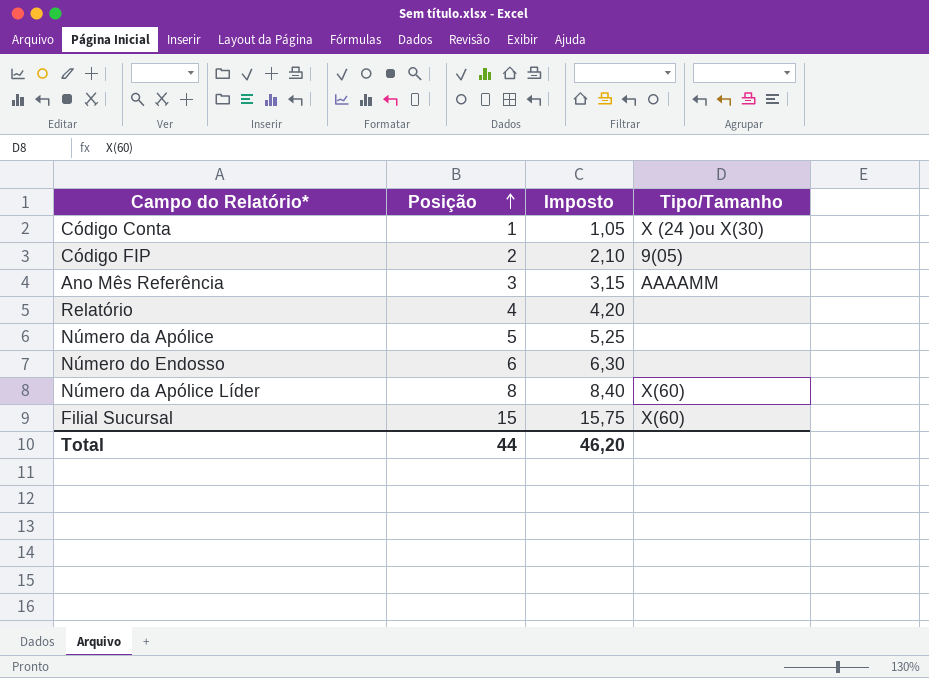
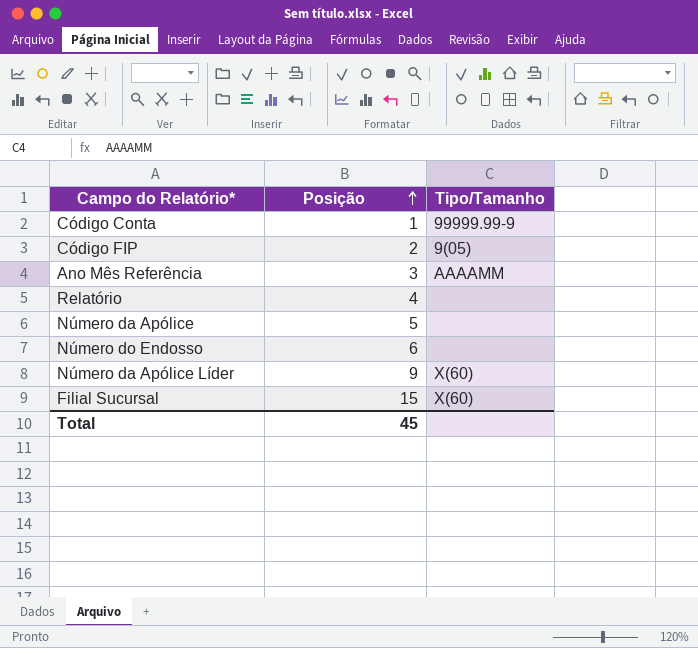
column Imposto | formula: [Posição] * 1,05 -> none
Código Conta | Tipo/Tamanho: X (24 )ou X(30) -> 99999.99-9
Número da Apólice Líder | Posição: 8 -> 9
Total | Posição: 44 -> 45

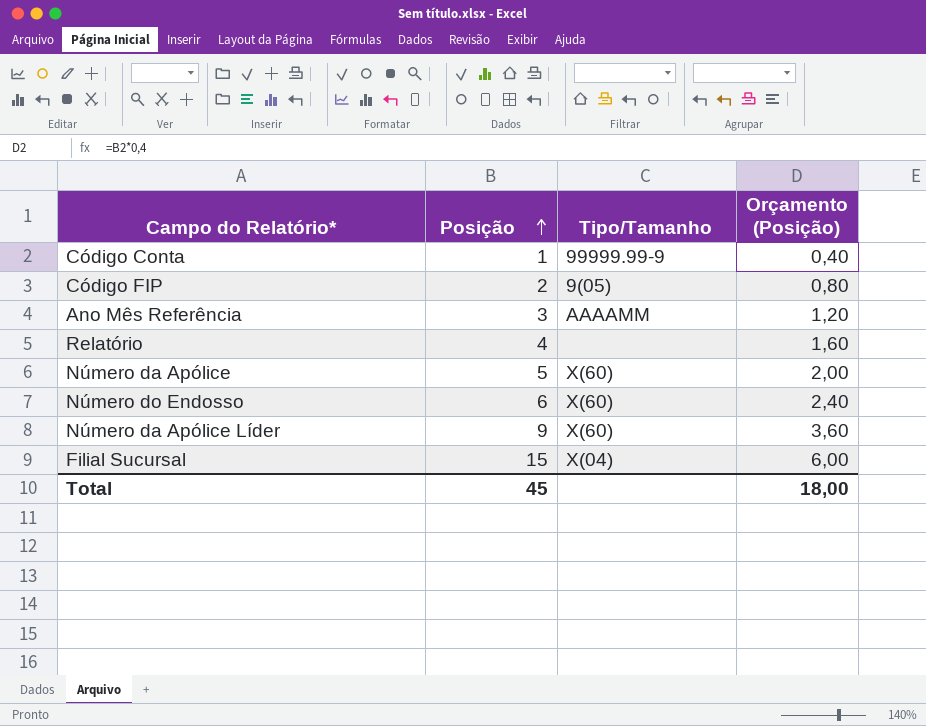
column Orçamento (Posição) | formula: none -> [Posição] * 0,4
Número da Apólice | Tipo/Tamanho: none -> X(60)
Número do Endosso | Tipo/Tamanho: none -> X(60)
Filial Sucursal | Tipo/Tamanho: X(60) -> X(04)

